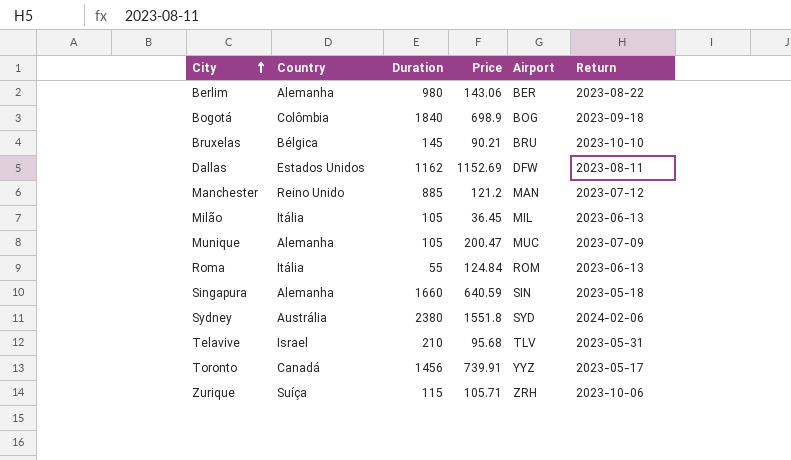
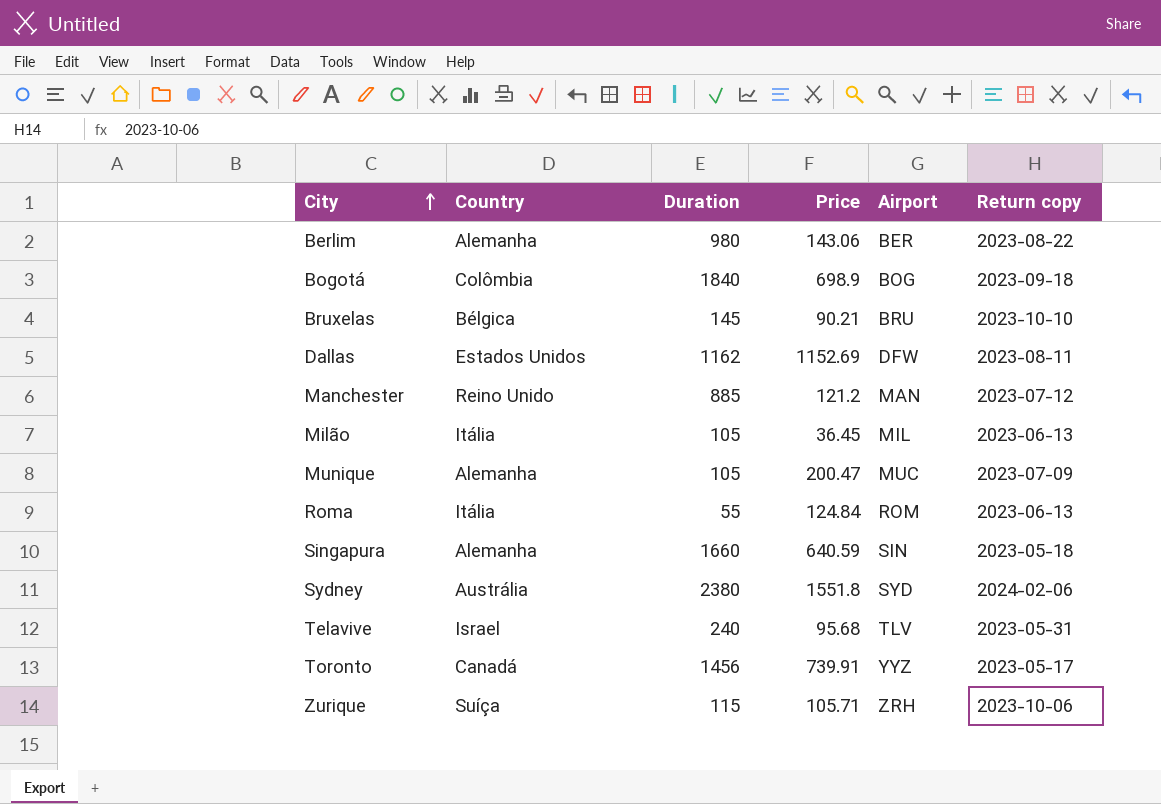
column name: Return -> Return copy
Telavive | Duration: 210 -> 240

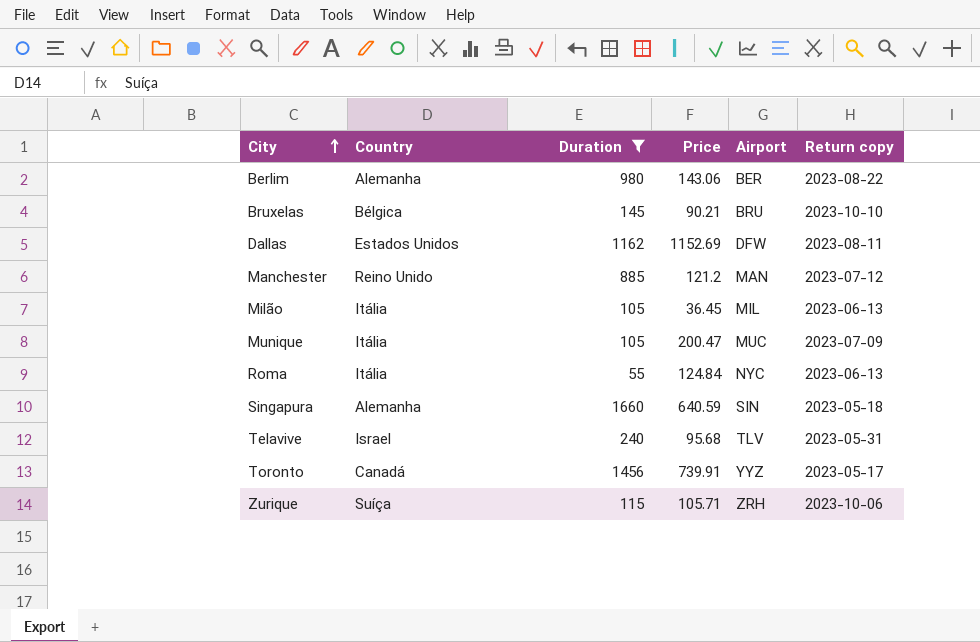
filter: none -> Duration <= 1660
Munique | Country: Alemanha -> Itália
Roma | Airport: ROM -> NYC

